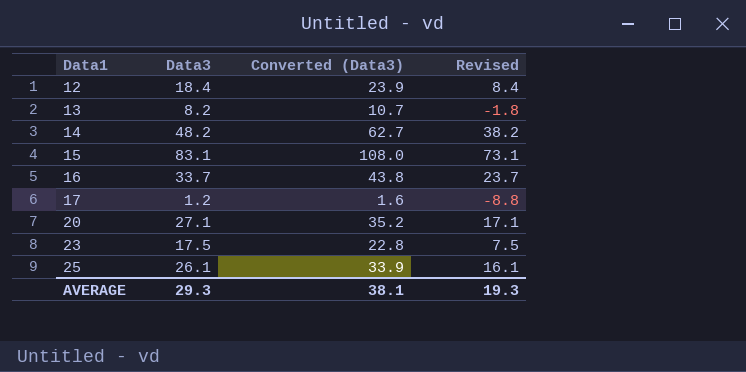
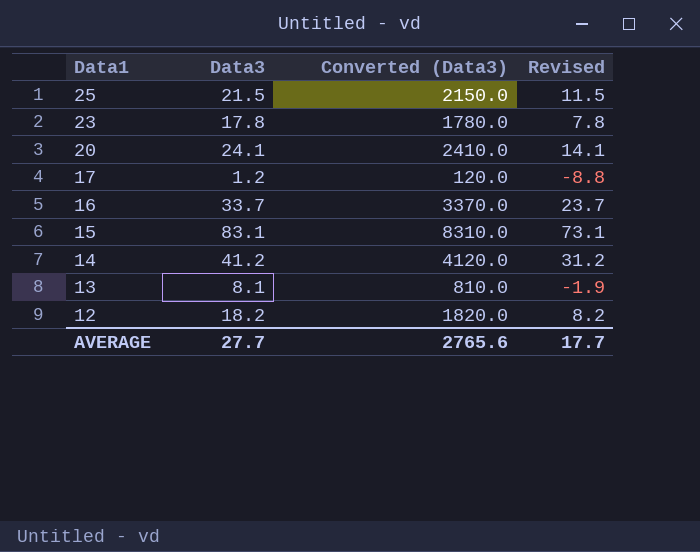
row order: Data1 ascending -> Data1 descending
column Converted (Data3) | formula: [Data3] * 1.3 -> [Data3] * 100
25 | Data3: 26.1 -> 21.5
25 | Revised: 16.1 -> 11.5
23 | Data3: 17.5 -> 17.8
23 | Revised: 7.5 -> 7.8
20 | Data3: 27.1 -> 24.1
20 | Revised: 17.1 -> 14.1
14 | Data3: 48.2 -> 41.2
14 | Revised: 38.2 -> 31.2
13 | Data3: 8.2 -> 8.1
13 | Revised: -1.8 -> -1.9
12 | Data3: 18.4 -> 18.2
12 | Revised: 8.4 -> 8.2
AVERAGE | Data3: 29.3 -> 27.7
AVERAGE | Converted (Data3): 38.1 -> 2765.6
AVERAGE | Revised: 19.3 -> 17.7

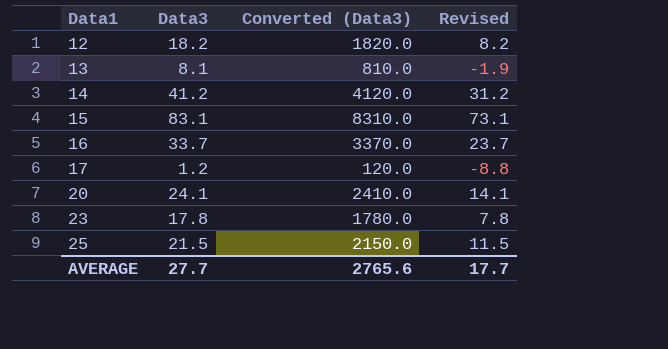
row order: Data1 descending -> Data1 ascending

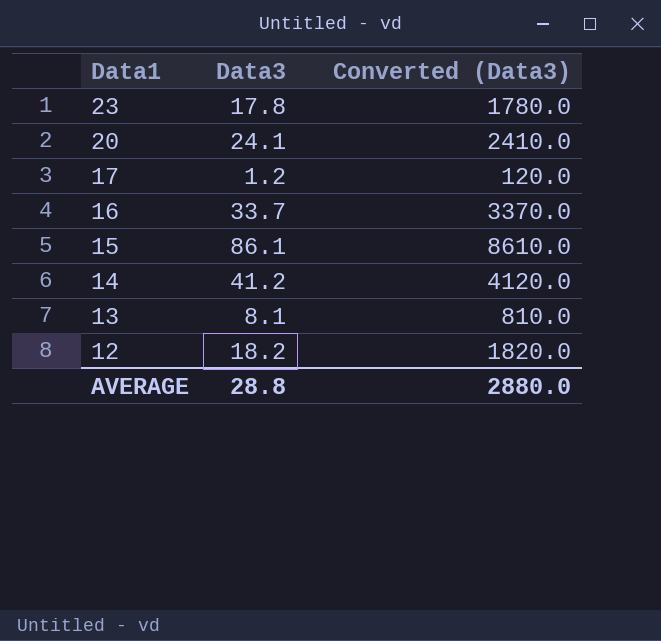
row order: Data1 ascending -> Data1 descending
column Revised | formula: [Data3] - 10 -> none
row 25: 21.5 | 2150.0 | 11.5 -> none
15 | Data3: 83.1 -> 86.1
15 | Converted (Data3): 8310.0 -> 8610.0
AVERAGE | Data3: 27.7 -> 28.8
AVERAGE | Converted (Data3): 2765.6 -> 2880.0

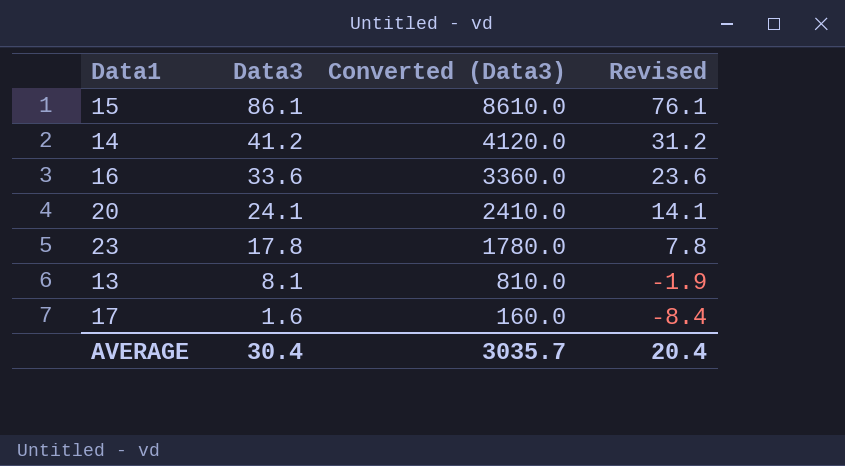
row order: Data1 descending -> Data3 descending
column Revised | formula: none -> [Data3] - 10
row 12: 18.2 | 1820.0 -> none
16 | Data3: 33.7 -> 33.6
16 | Converted (Data3): 3370.0 -> 3360.0
17 | Data3: 1.2 -> 1.6
17 | Converted (Data3): 120.0 -> 160.0
AVERAGE | Data3: 28.8 -> 30.4
AVERAGE | Converted (Data3): 2880.0 -> 3035.7

